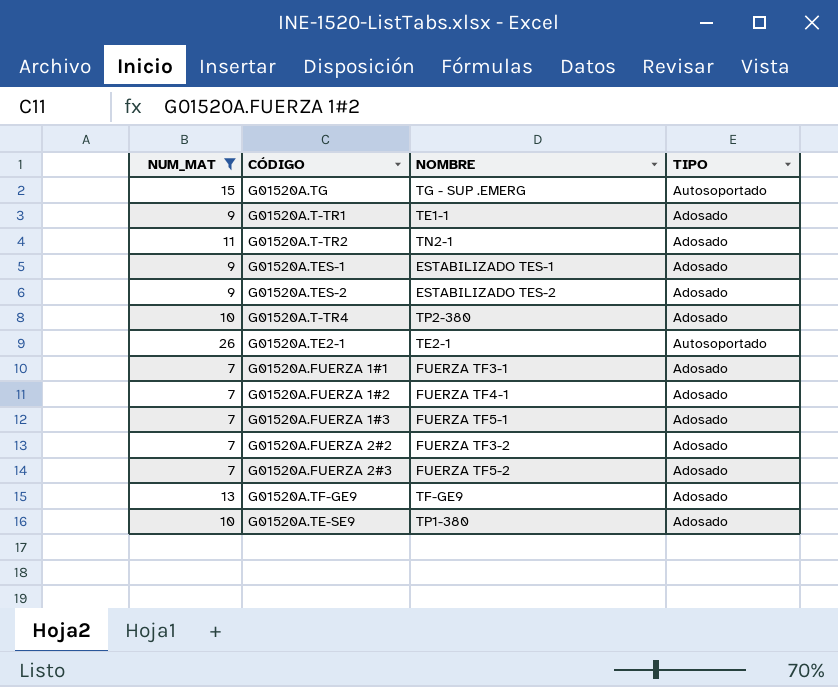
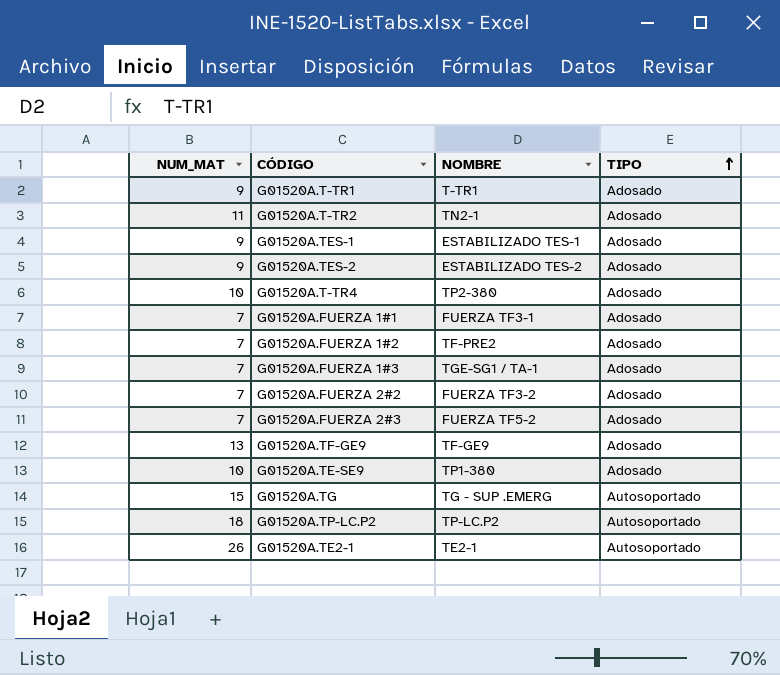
filter: NUM_MAT != 18 -> none
row order: none -> TIPO ascending
G01520A.T-TR1 | NOMBRE: TE1-1 -> T-TR1
G01520A.FUERZA 1#2 | NOMBRE: FUERZA TF4-1 -> TF-PRE2
G01520A.FUERZA 1#3 | NOMBRE: FUERZA TF5-1 -> TGE-SG1 / TA-1

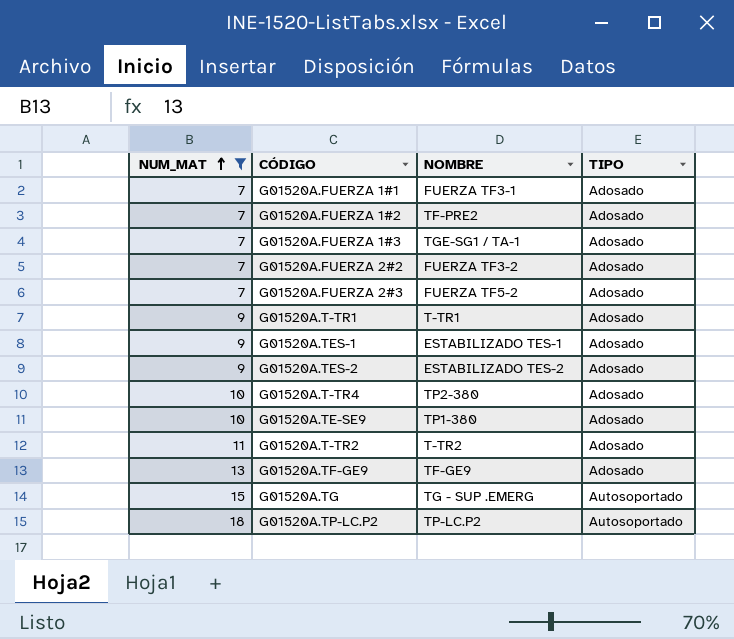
filter: none -> NUM_MAT != 26
row order: TIPO ascending -> NUM_MAT ascending
G01520A.T-TR2 | NOMBRE: TN2-1 -> T-TR2

